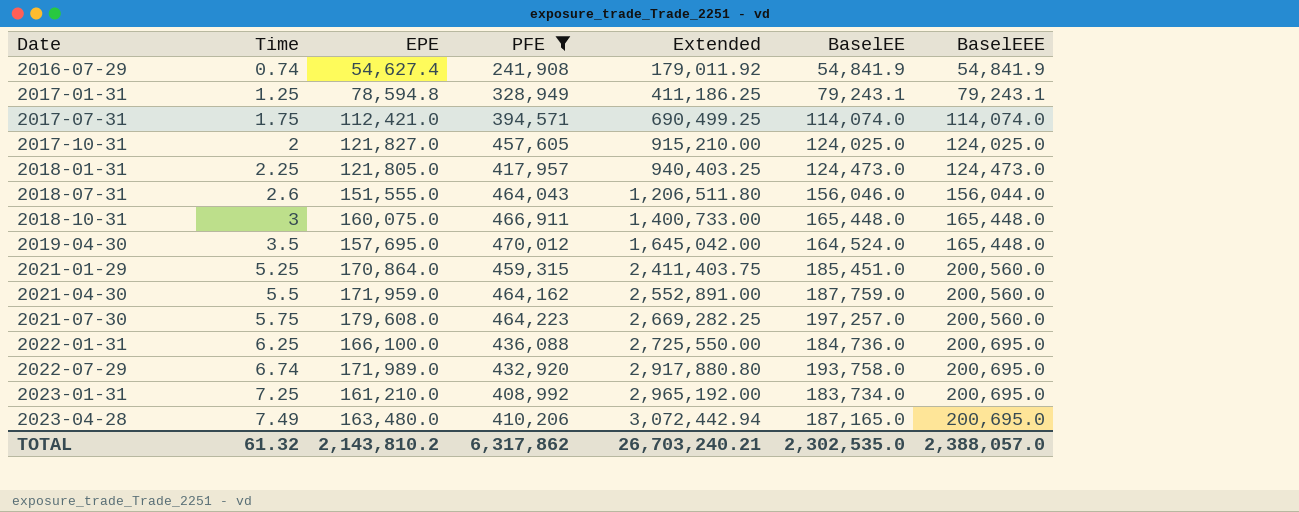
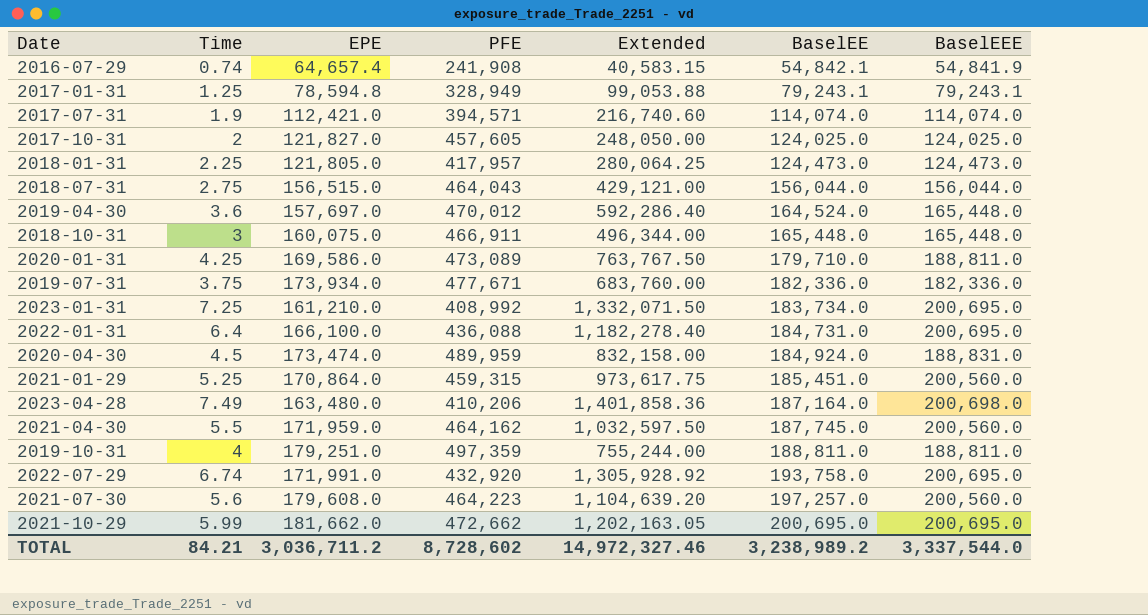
filter: PFE <= 470,012 -> none
row order: Date ascending -> BaselEE ascending
column Extended | formula: [Time] * [PFE] -> [Time] * [BaselEE]
2016-07-29 | EPE: 54,627.4 -> 64,657.4
2016-07-29 | BaselEE: 54,841.9 -> 54,842.1
2017-07-31 | Time: 1.75 -> 1.9
2018-07-31 | Time: 2.6 -> 2.75
2018-07-31 | EPE: 151,555.0 -> 156,515.0
2018-07-31 | BaselEE: 156,046.0 -> 156,044.0
2019-04-30 | Time: 3.5 -> 3.6
2019-04-30 | EPE: 157,695.0 -> 157,697.0
2022-01-31 | Time: 6.25 -> 6.4
2022-01-31 | BaselEE: 184,736.0 -> 184,731.0
2023-04-28 | BaselEE: 187,165.0 -> 187,164.0
2023-04-28 | BaselEEE: 200,695.0 -> 200,698.0
2021-04-30 | BaselEE: 187,759.0 -> 187,745.0
2022-07-29 | EPE: 171,989.0 -> 171,991.0
2021-07-30 | Time: 5.75 -> 5.6
TOTAL | Time: 61.32 -> 84.21
TOTAL | EPE: 2,143,810.2 -> 3,036,711.2
TOTAL | PFE: 6,317,862 -> 8,728,602
TOTAL | Extended: 26,703,240.21 -> 14,972,327.46
TOTAL | BaselEE: 2,302,535.0 -> 3,238,989.2
TOTAL | BaselEEE: 2,388,057.0 -> 3,337,544.0

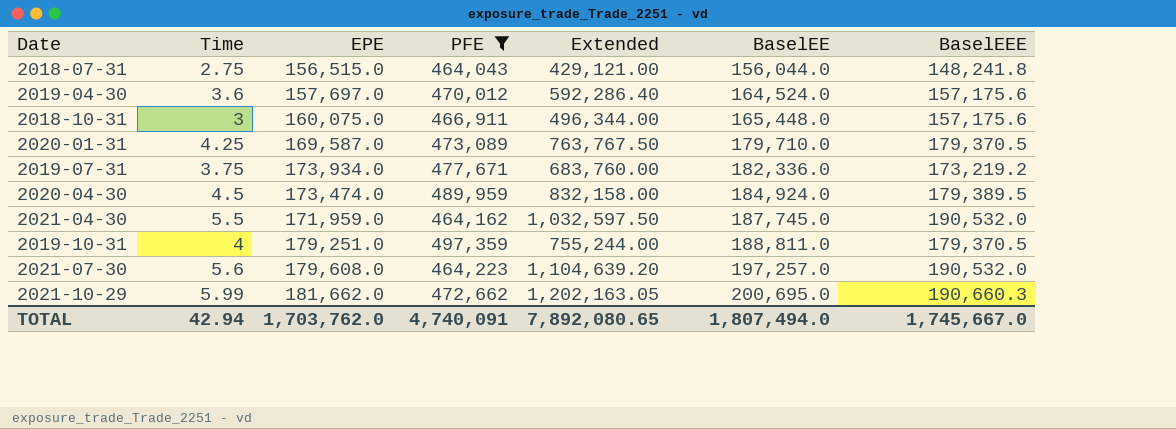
filter: none -> PFE >= 464,043
2018-07-31 | BaselEEE: 156,044.0 -> 148,241.8
2019-04-30 | BaselEEE: 165,448.0 -> 157,175.6
2018-10-31 | BaselEEE: 165,448.0 -> 157,175.6
2020-01-31 | EPE: 169,586.0 -> 169,587.0
2020-01-31 | BaselEEE: 188,811.0 -> 179,370.5
2019-07-31 | BaselEEE: 182,336.0 -> 173,219.2
2020-04-30 | BaselEEE: 188,831.0 -> 179,389.5
2021-04-30 | BaselEEE: 200,560.0 -> 190,532.0
2019-10-31 | BaselEEE: 188,811.0 -> 179,370.5
2021-07-30 | BaselEEE: 200,560.0 -> 190,532.0
2021-10-29 | BaselEEE: 200,695.0 -> 190,660.3
TOTAL | Time: 84.21 -> 42.94
TOTAL | EPE: 3,036,711.2 -> 1,703,762.0
TOTAL | PFE: 8,728,602 -> 4,740,091
TOTAL | Extended: 14,972,327.46 -> 7,892,080.65
TOTAL | BaselEE: 3,238,989.2 -> 1,807,494.0
TOTAL | BaselEEE: 3,337,544.0 -> 1,745,667.0

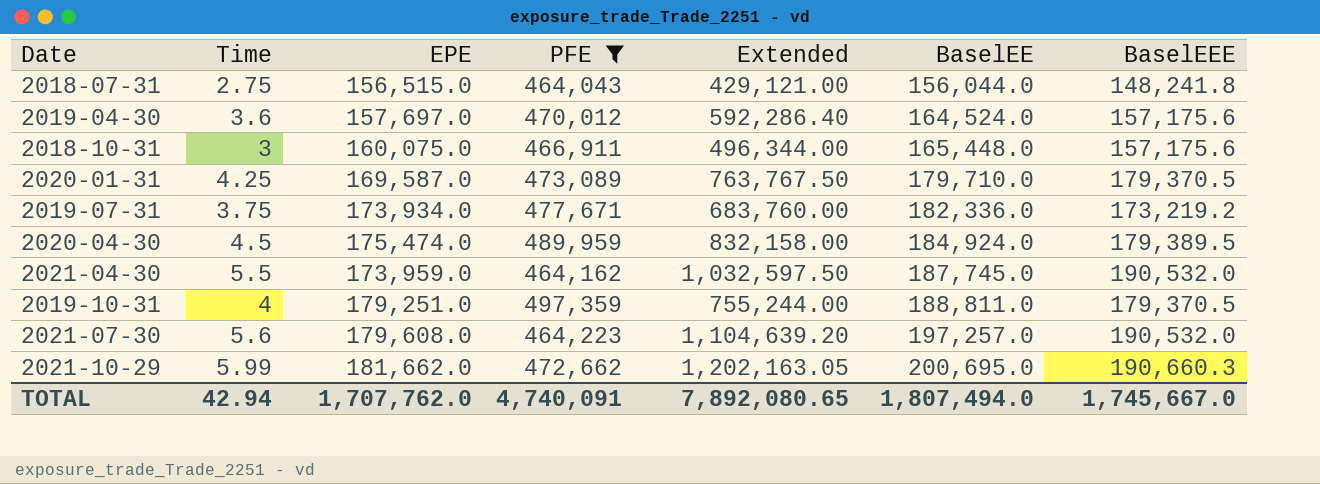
2020-04-30 | EPE: 173,474.0 -> 175,474.0
2021-04-30 | EPE: 171,959.0 -> 173,959.0
TOTAL | EPE: 1,703,762.0 -> 1,707,762.0

